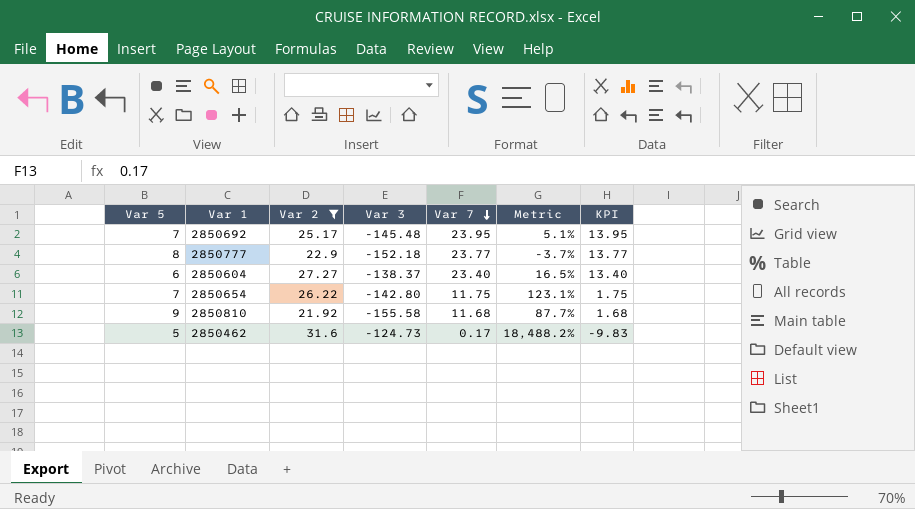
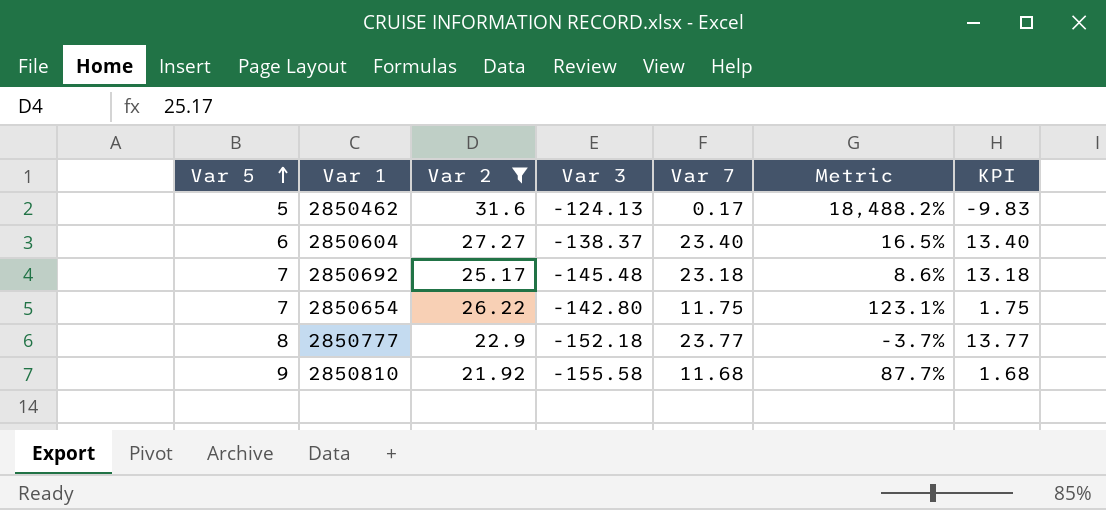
row order: Var 7 descending -> Var 5 ascending
2850462 | Var 3: -124.73 -> -124.13
2850692 | Var 7: 23.95 -> 23.18
2850692 | Metric: 5.1% -> 8.6%
2850692 | KPI: 13.95 -> 13.18

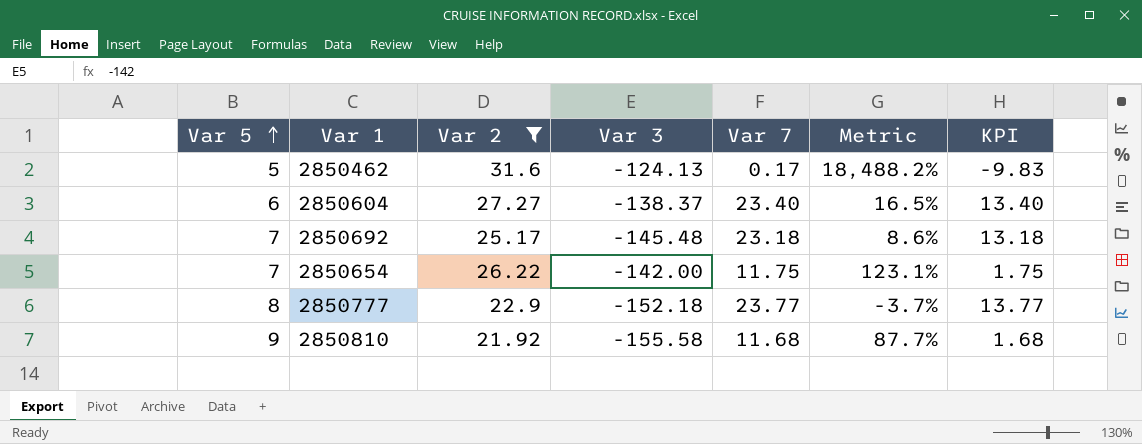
2850654 | Var 3: -142.80 -> -142.00

